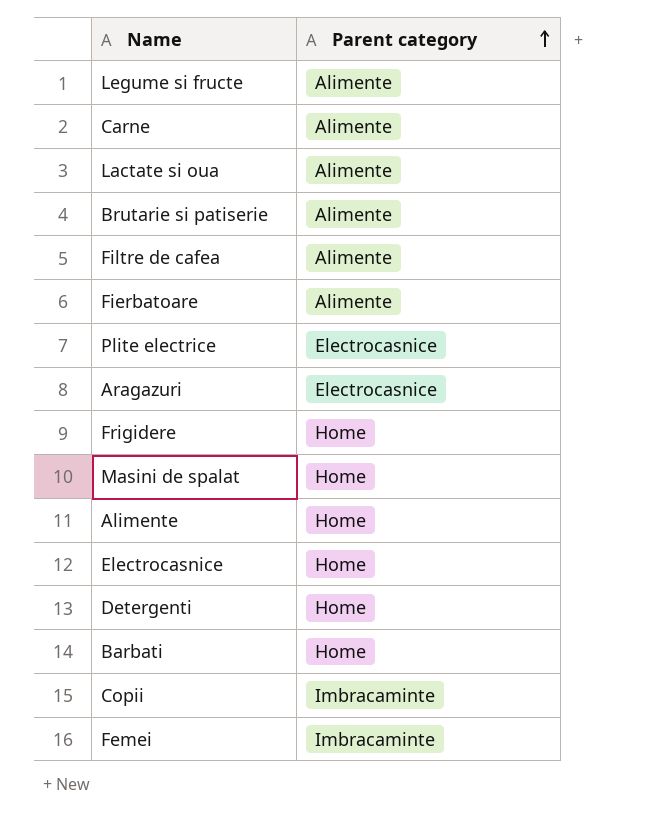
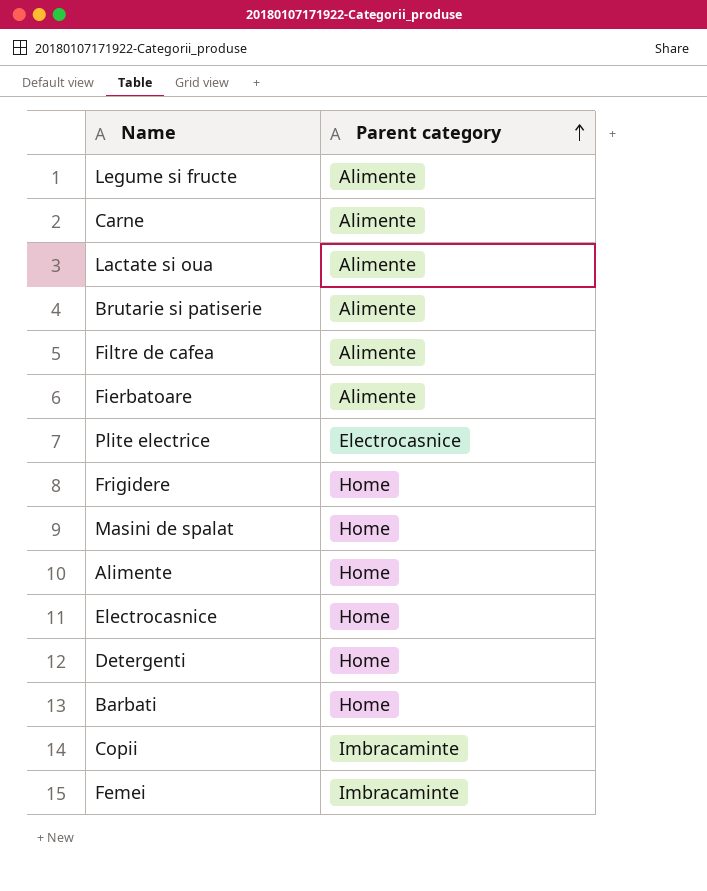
row Aragazuri: Electrocasnice -> none

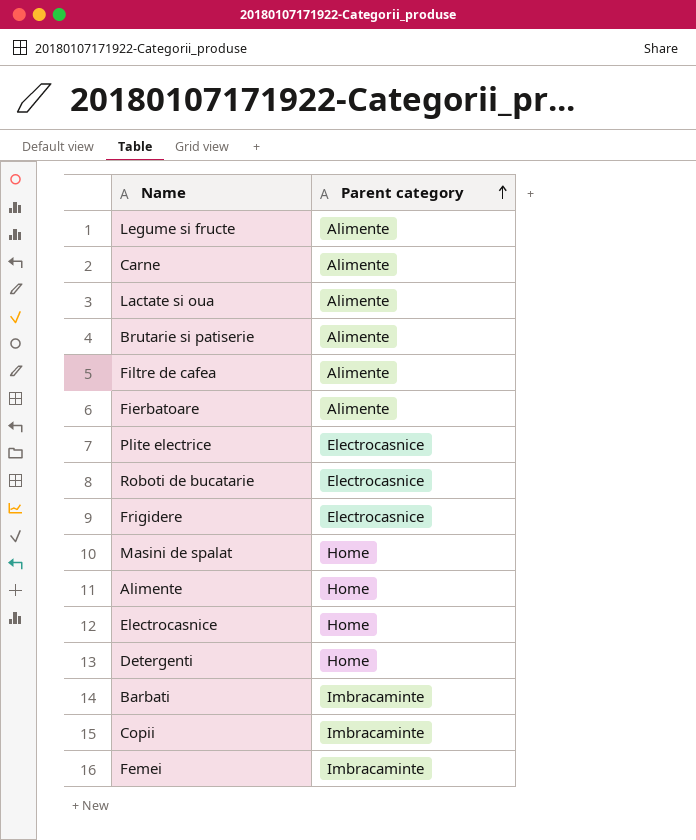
row Roboti de bucatarie: none -> Electrocasnice
Frigidere | Parent category: Home -> Electrocasnice
Barbati | Parent category: Home -> Imbracaminte

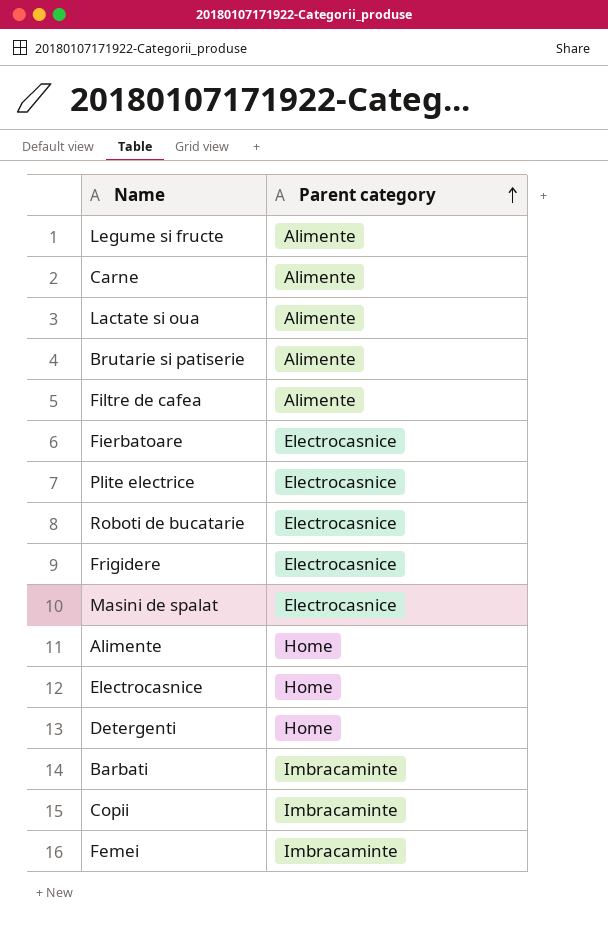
Fierbatoare | Parent category: Alimente -> Electrocasnice
Masini de spalat | Parent category: Home -> Electrocasnice

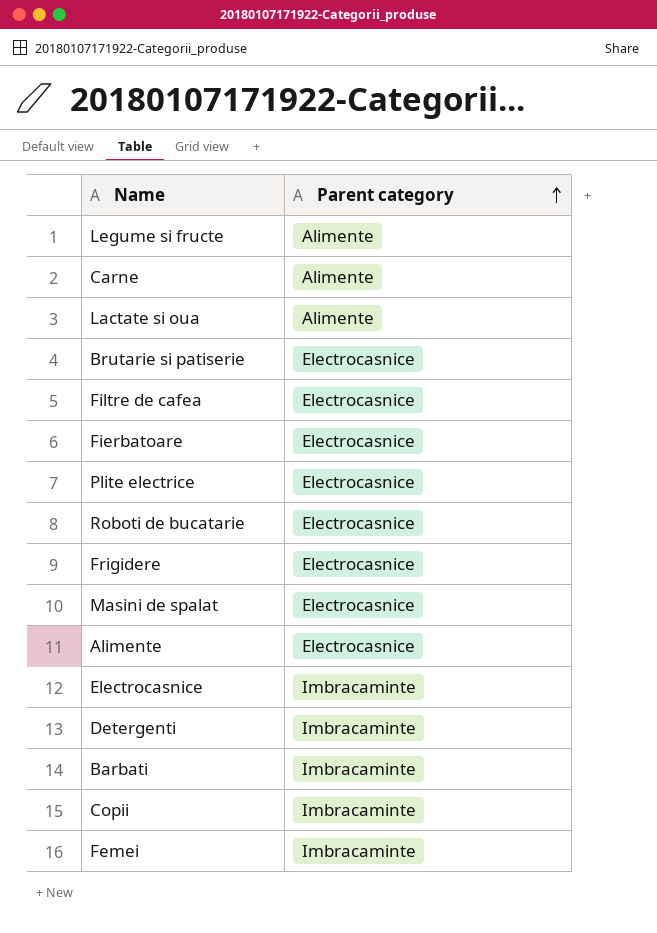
Brutarie si patiserie | Parent category: Alimente -> Electrocasnice
Filtre de cafea | Parent category: Alimente -> Electrocasnice
Alimente | Parent category: Home -> Electrocasnice
Electrocasnice | Parent category: Home -> Imbracaminte
Detergenti | Parent category: Home -> Imbracaminte

